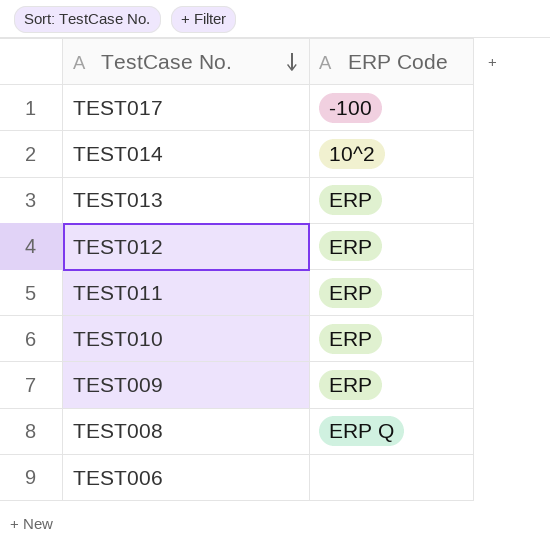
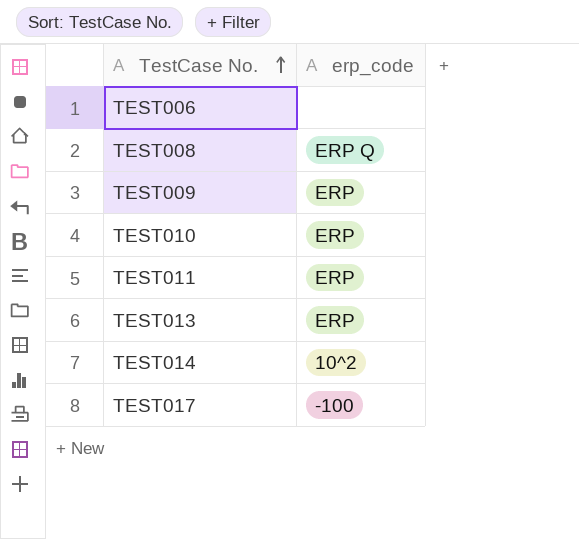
row order: TestCase No. descending -> TestCase No. ascending
column name: ERP Code -> erp_code
row TEST012: ERP -> none

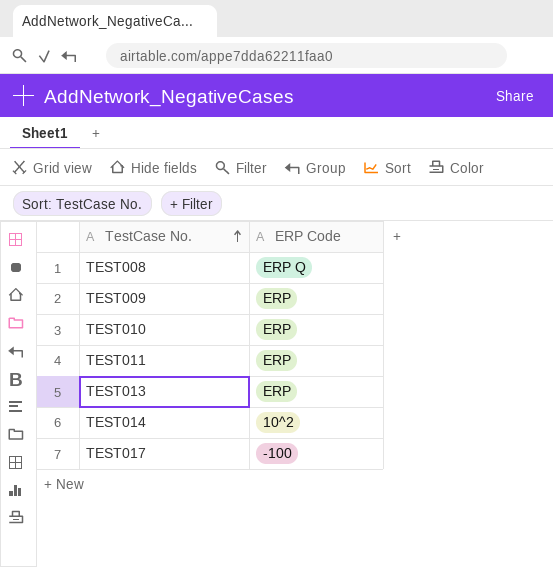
column name: erp_code -> ERP Code
row TEST006: none -> none

